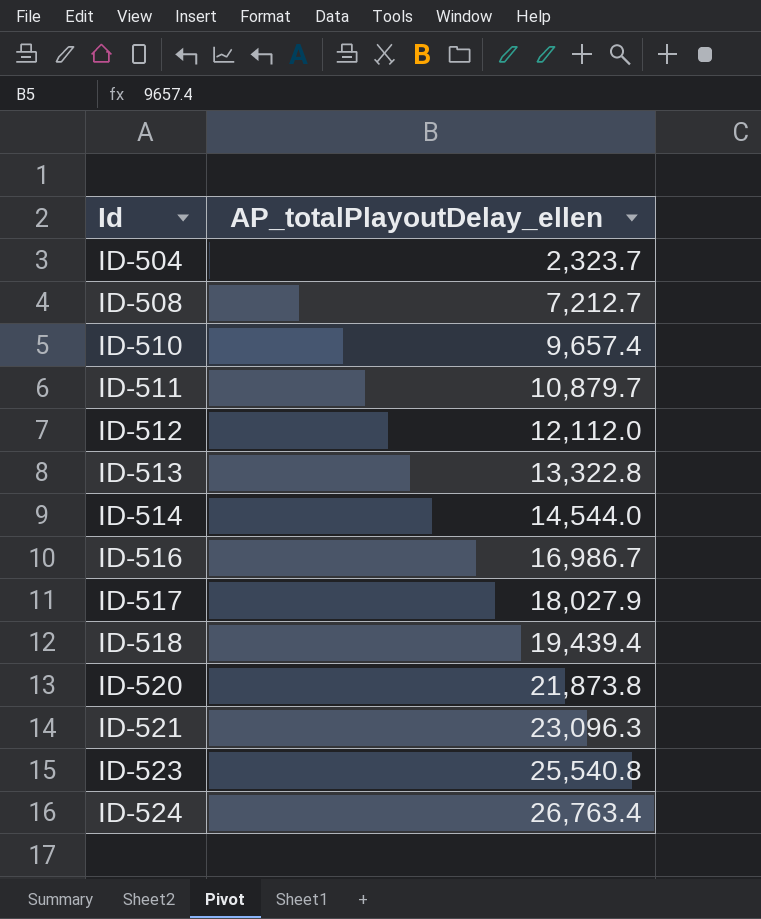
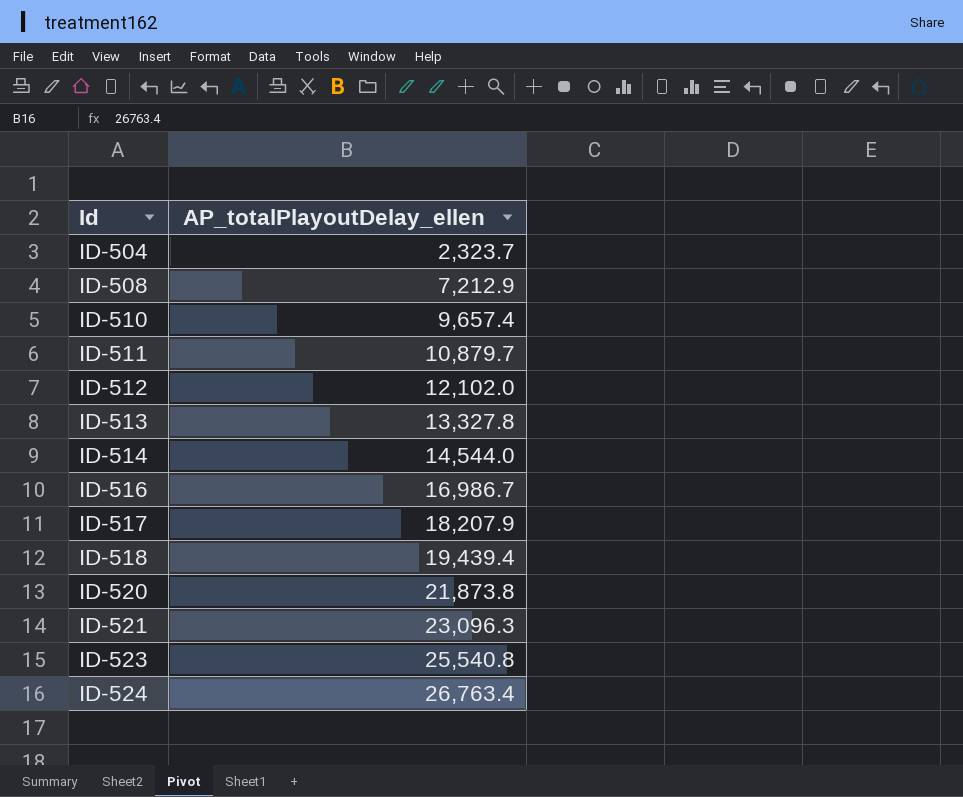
ID-508 | AP_totalPlayoutDelay_ellen: 7,212.7 -> 7,212.9
ID-512 | AP_totalPlayoutDelay_ellen: 12,112.0 -> 12,102.0
ID-513 | AP_totalPlayoutDelay_ellen: 13,322.8 -> 13,327.8
ID-517 | AP_totalPlayoutDelay_ellen: 18,027.9 -> 18,207.9

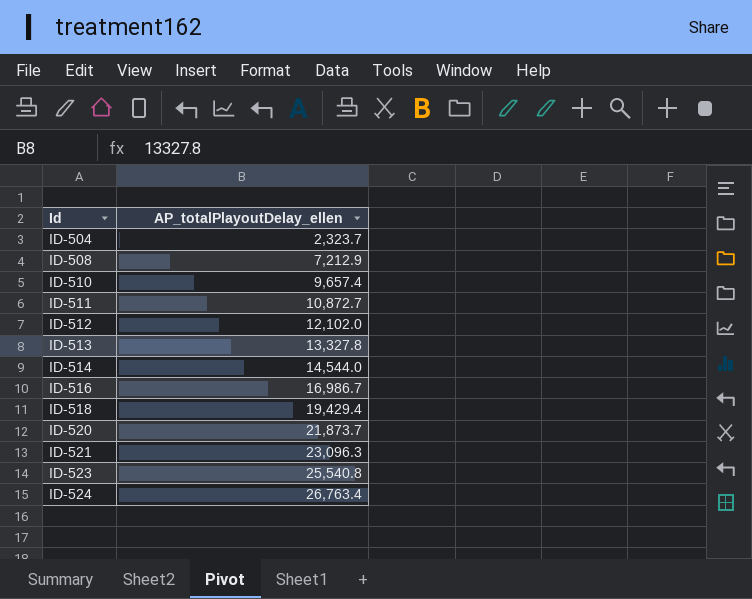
row ID-517: 18,207.9 -> none
ID-511 | AP_totalPlayoutDelay_ellen: 10,879.7 -> 10,872.7
ID-518 | AP_totalPlayoutDelay_ellen: 19,439.4 -> 19,429.4
ID-520 | AP_totalPlayoutDelay_ellen: 21,873.8 -> 21,873.7

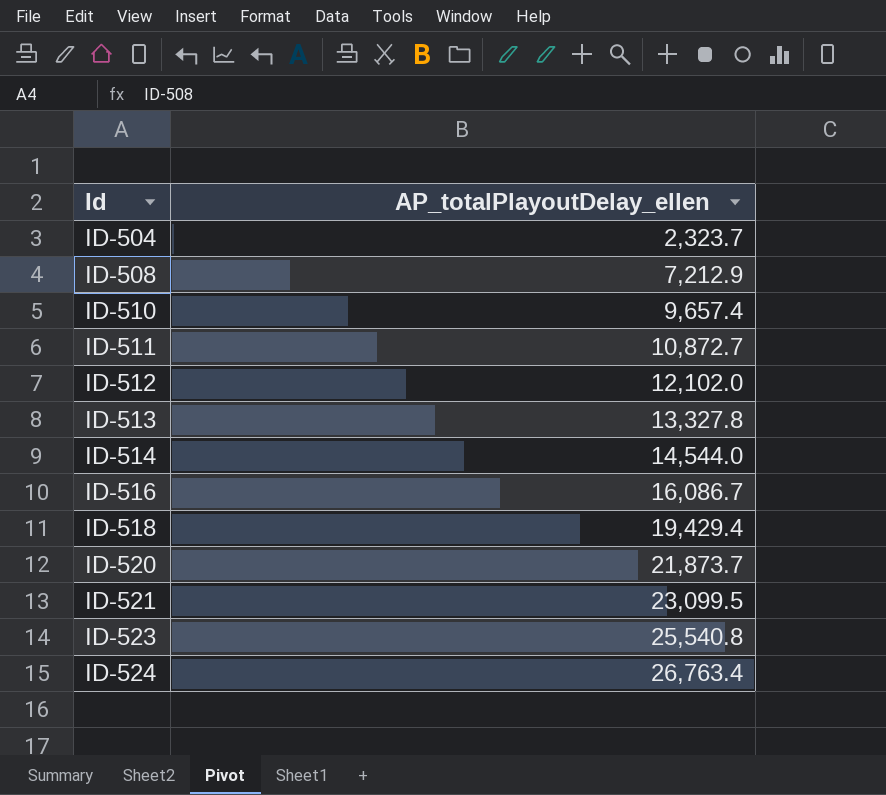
ID-516 | AP_totalPlayoutDelay_ellen: 16,986.7 -> 16,086.7
ID-521 | AP_totalPlayoutDelay_ellen: 23,096.3 -> 23,099.5

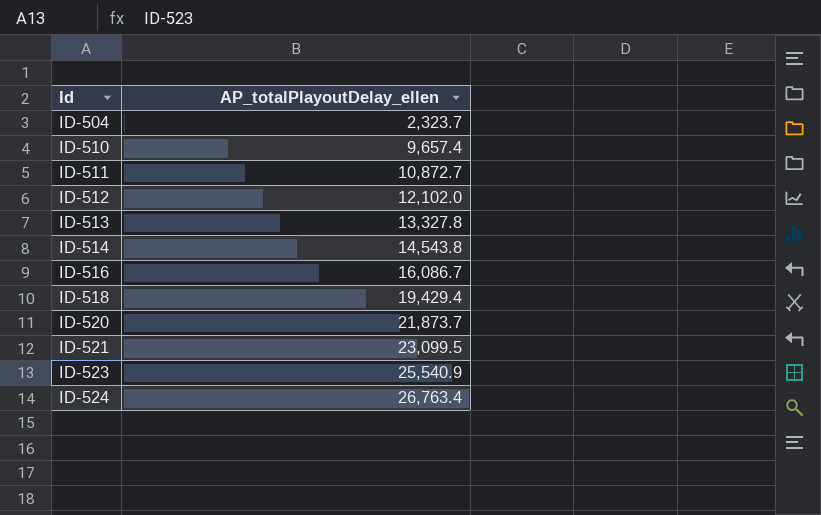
row ID-508: 7,212.9 -> none
ID-514 | AP_totalPlayoutDelay_ellen: 14,544.0 -> 14,543.8
ID-523 | AP_totalPlayoutDelay_ellen: 25,540.8 -> 25,540.9

